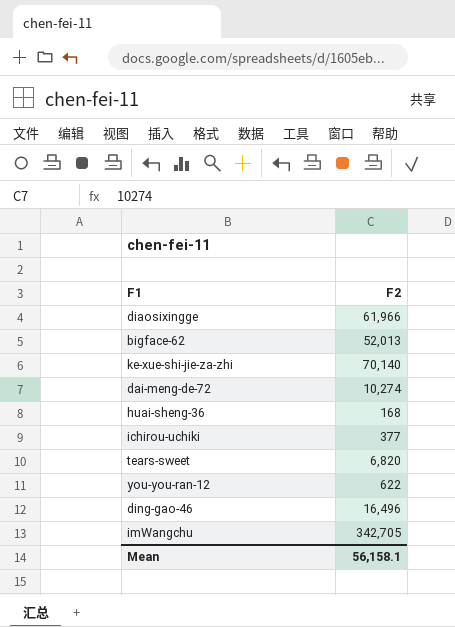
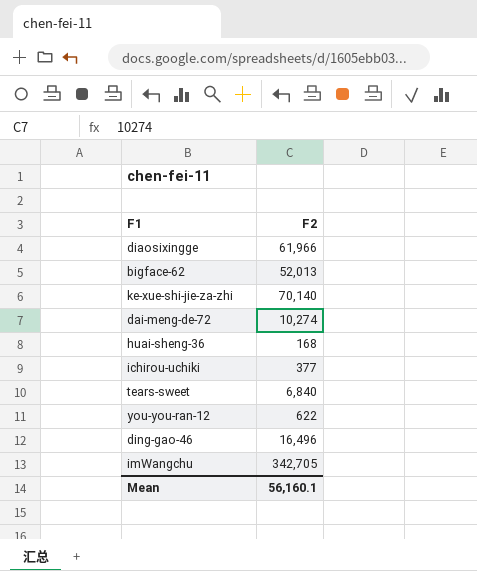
tears-sweet | F2: 6,820 -> 6,840
Mean | F2: 56,158.1 -> 56,160.1

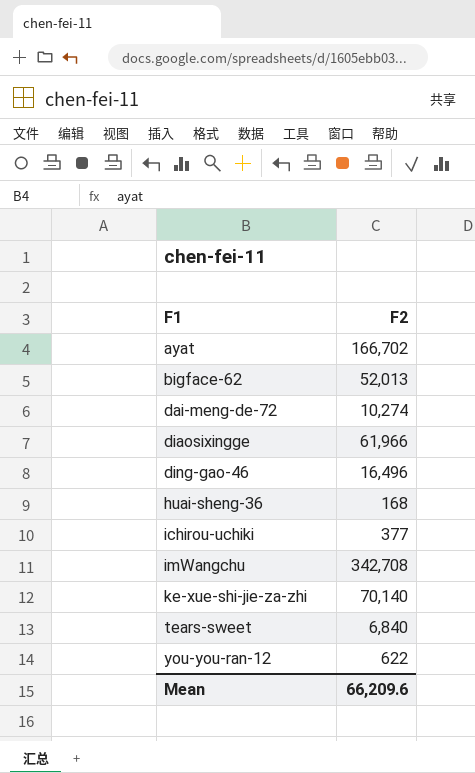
row order: none -> F1 ascending
row ayat: none -> 166,702
imWangchu | F2: 342,705 -> 342,708
Mean | F2: 56,160.1 -> 66,209.6

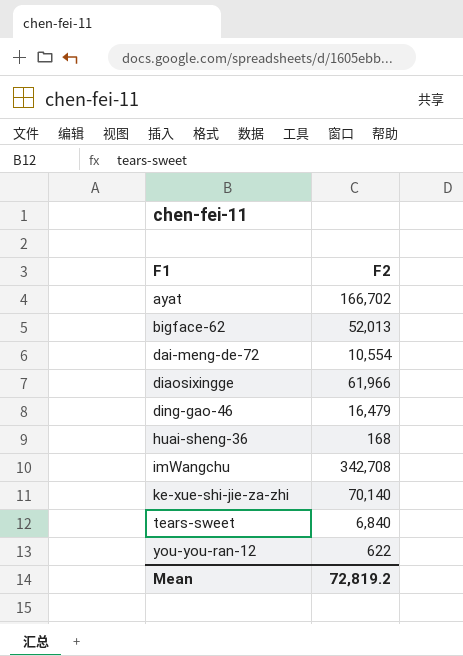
row ichirou-uchiki: 377 -> none
dai-meng-de-72 | F2: 10,274 -> 10,554
ding-gao-46 | F2: 16,496 -> 16,479
Mean | F2: 66,209.6 -> 72,819.2

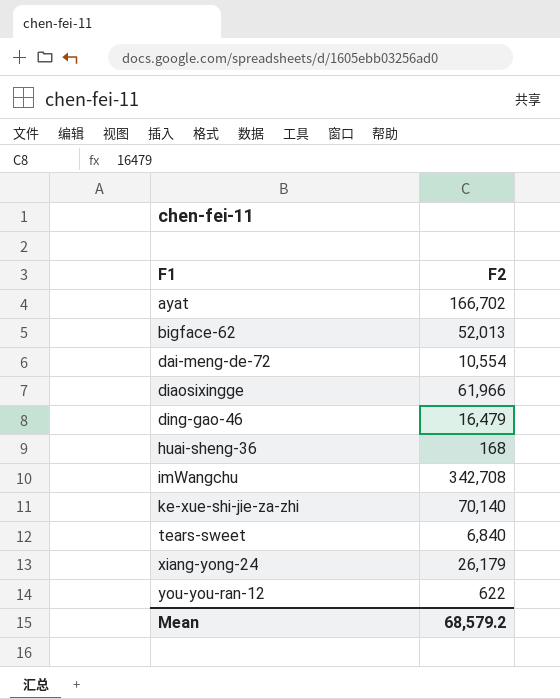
row xiang-yong-24: none -> 26,179
Mean | F2: 72,819.2 -> 68,579.2

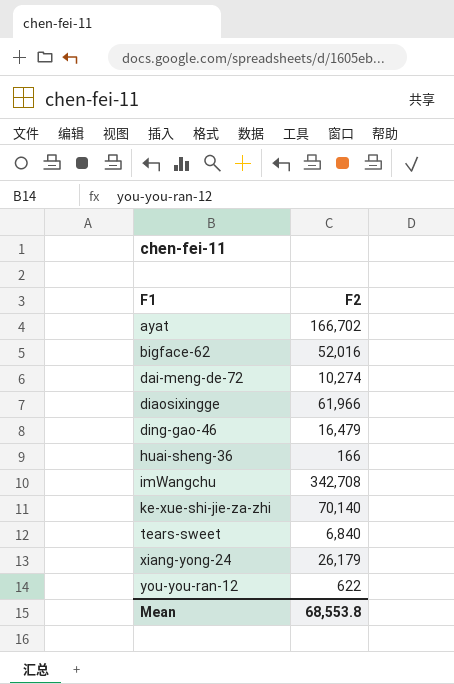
bigface-62 | F2: 52,013 -> 52,016
dai-meng-de-72 | F2: 10,554 -> 10,274
huai-sheng-36 | F2: 168 -> 166
Mean | F2: 68,579.2 -> 68,553.8

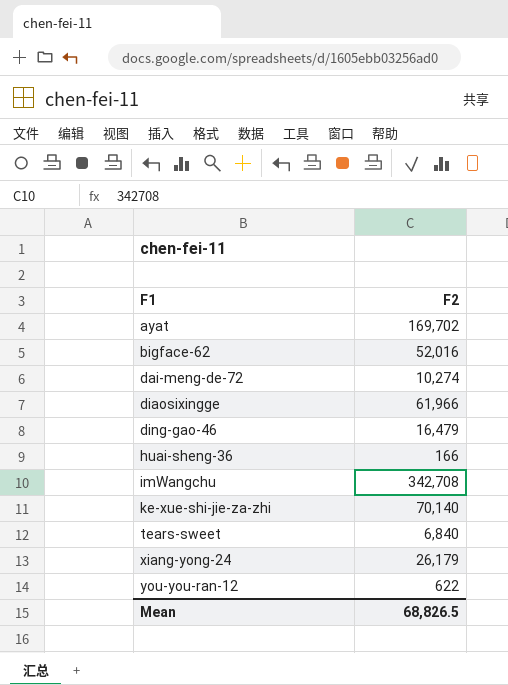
ayat | F2: 166,702 -> 169,702
Mean | F2: 68,553.8 -> 68,826.5

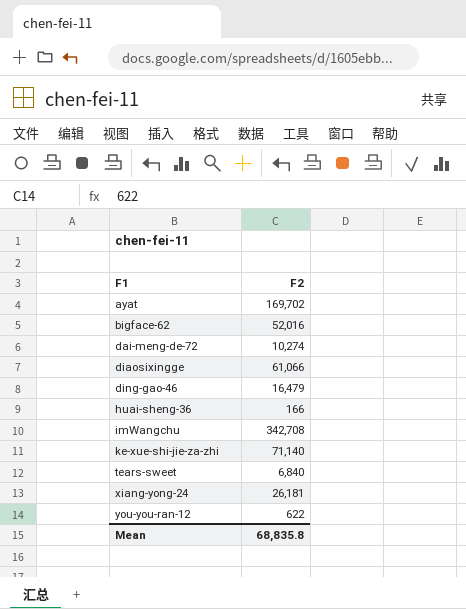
diaosixingge | F2: 61,966 -> 61,066
ke-xue-shi-jie-za-zhi | F2: 70,140 -> 71,140
xiang-yong-24 | F2: 26,179 -> 26,181
Mean | F2: 68,826.5 -> 68,835.8

